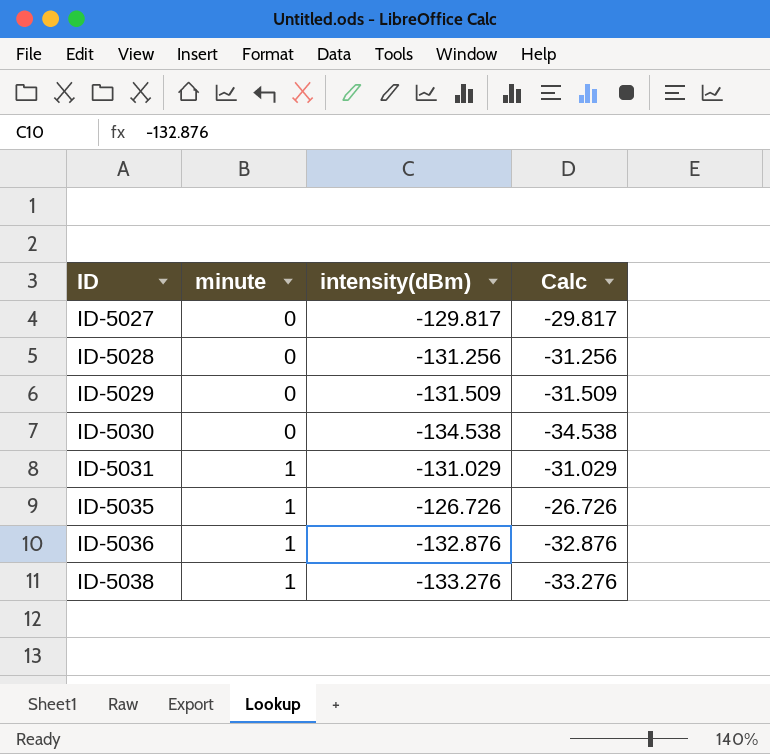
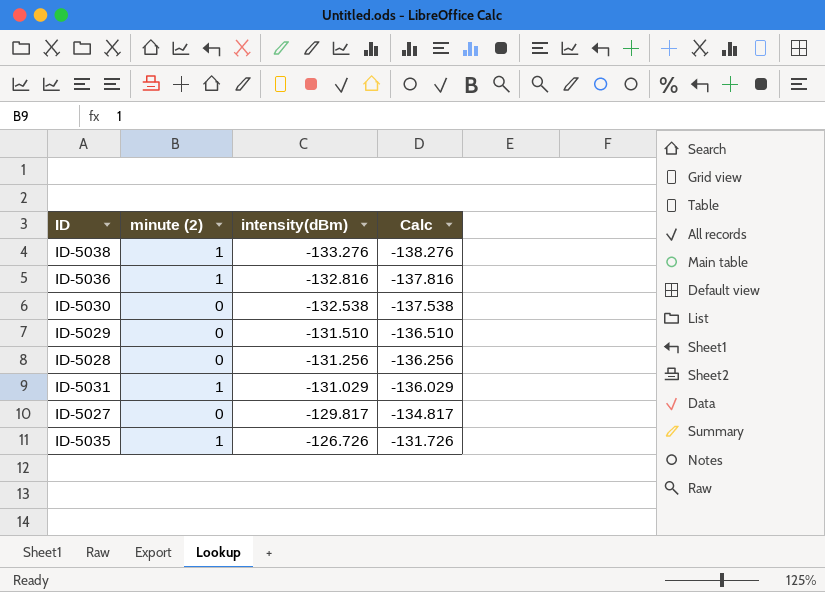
row order: ID ascending -> intensity(dBm) ascending
column name: minute -> minute (2)
column Calc | formula: [intensity(dBm)] + 100 -> [intensity(dBm)] - 5
ID-5036 | intensity(dBm): -132.876 -> -132.816
ID-5030 | intensity(dBm): -134.538 -> -132.538
ID-5029 | intensity(dBm): -131.509 -> -131.510

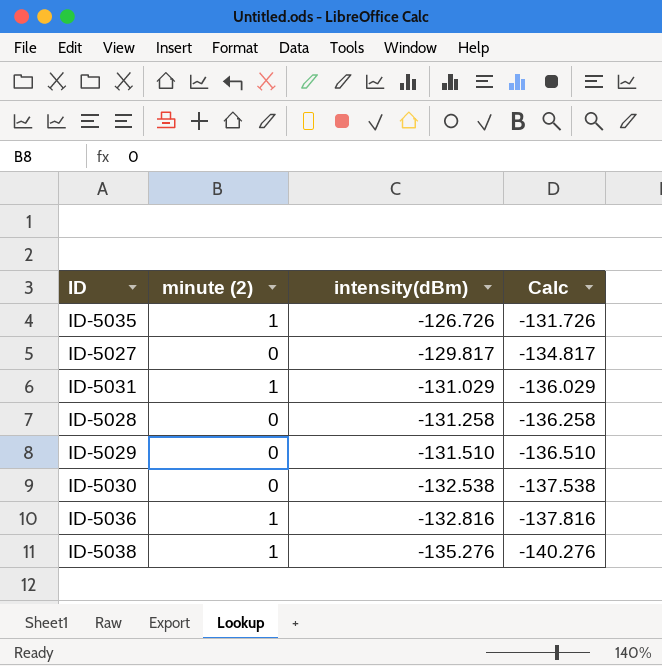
row order: intensity(dBm) ascending -> intensity(dBm) descending
ID-5028 | intensity(dBm): -131.256 -> -131.258
ID-5028 | Calc: -136.256 -> -136.258
ID-5038 | intensity(dBm): -133.276 -> -135.276
ID-5038 | Calc: -138.276 -> -140.276

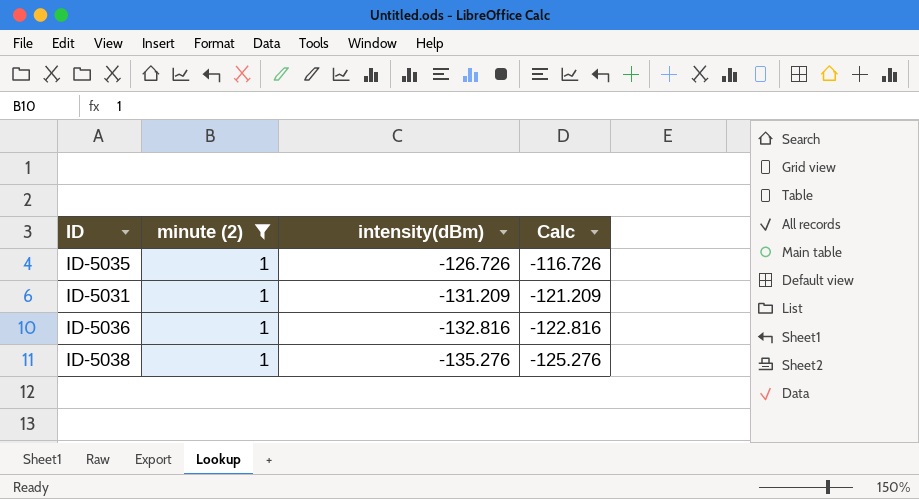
filter: none -> minute (2) = 1
column Calc | formula: [intensity(dBm)] - 5 -> [intensity(dBm)] + 10
ID-5031 | intensity(dBm): -131.029 -> -131.209

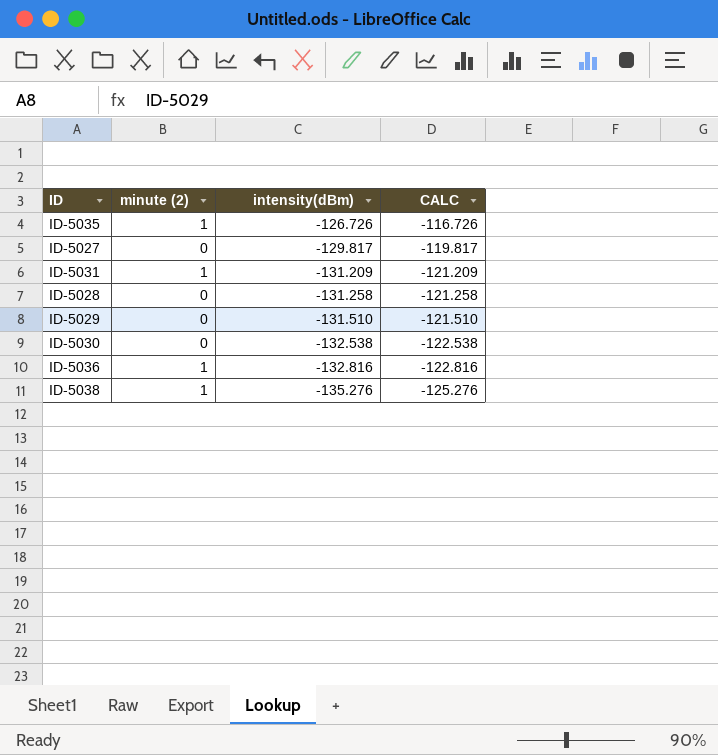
filter: minute (2) = 1 -> none
column name: Calc -> CALC

